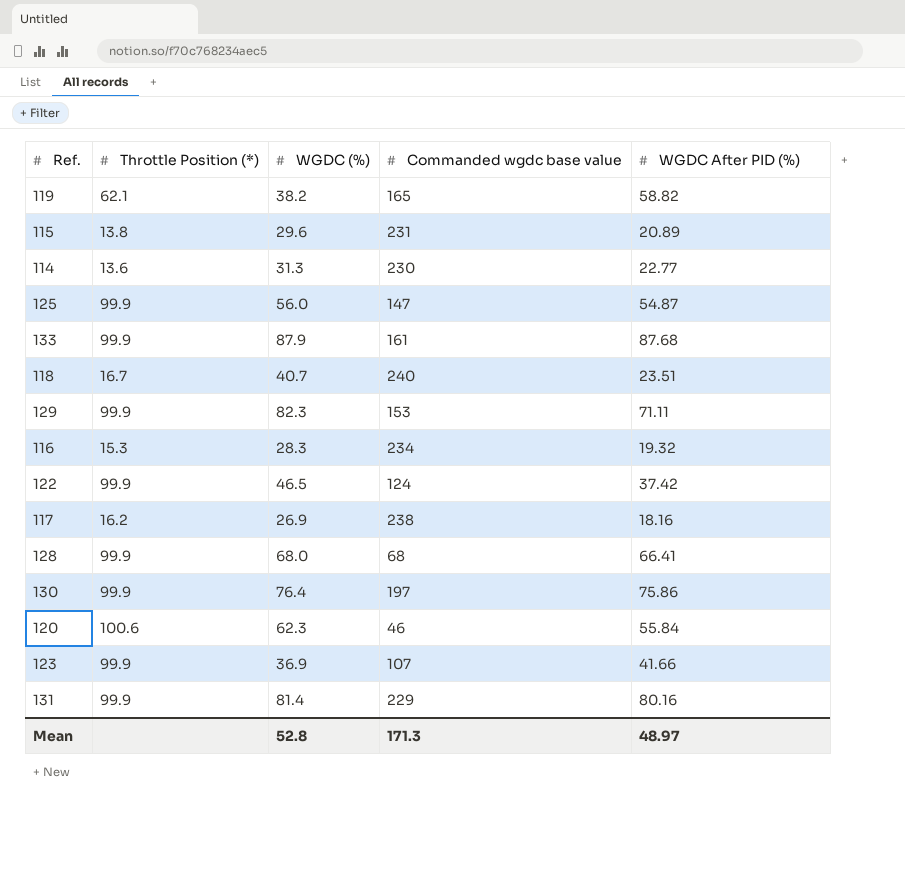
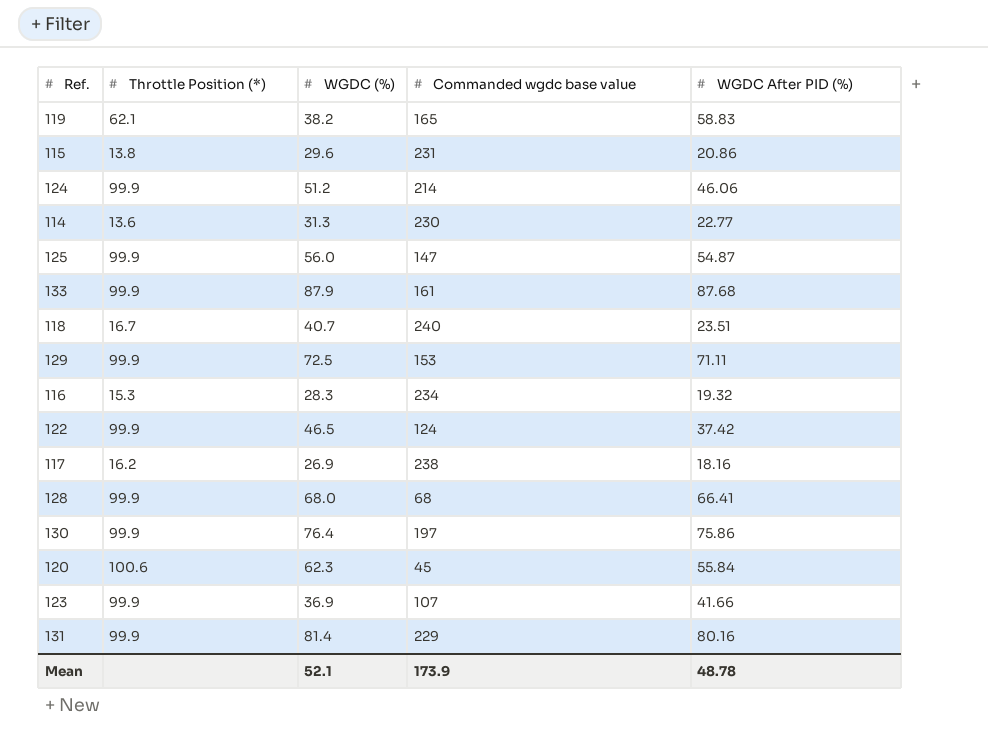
119 | WGDC After PID (%): 58.82 -> 58.83
115 | WGDC After PID (%): 20.89 -> 20.86
row 124: none -> 99.9 | 51.2 | 214 | 46.06
129 | WGDC (%): 82.3 -> 72.5
120 | Commanded wgdc base value: 46 -> 45
Mean | WGDC (%): 52.8 -> 52.1
Mean | Commanded wgdc base value: 171.3 -> 173.9
Mean | WGDC After PID (%): 48.97 -> 48.78

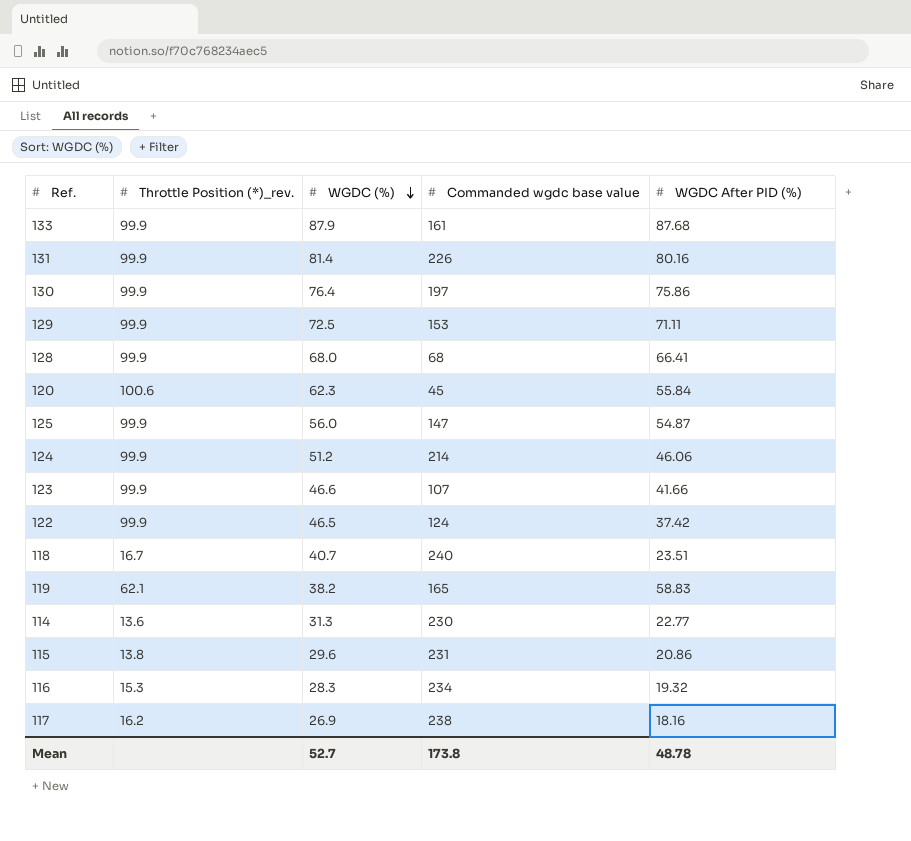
row order: none -> WGDC (%) descending
column name: Throttle Position (*) -> Throttle Position (*)_rev.
131 | Commanded wgdc base value: 229 -> 226
123 | WGDC (%): 36.9 -> 46.6
Mean | WGDC (%): 52.1 -> 52.7
Mean | Commanded wgdc base value: 173.9 -> 173.8

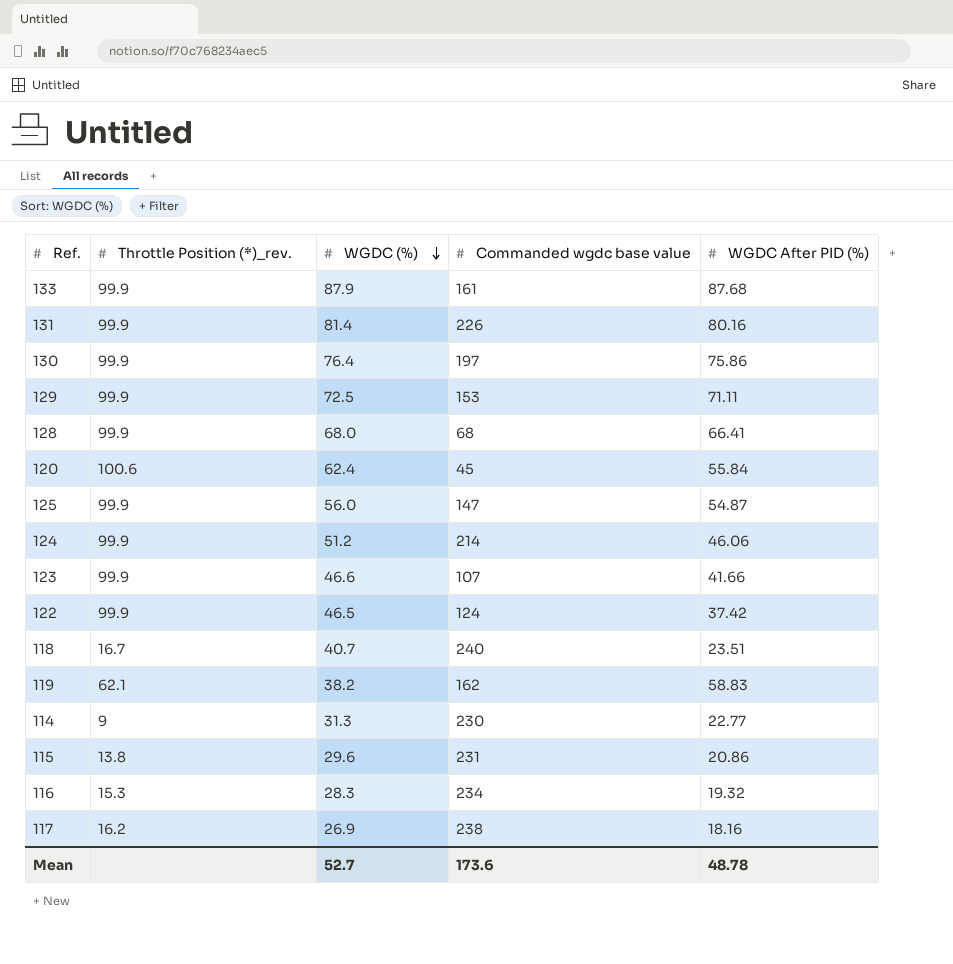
120 | WGDC (%): 62.3 -> 62.4
119 | Commanded wgdc base value: 165 -> 162
114 | Throttle Position (*)_rev.: 13.6 -> 9
Mean | Commanded wgdc base value: 173.8 -> 173.6

